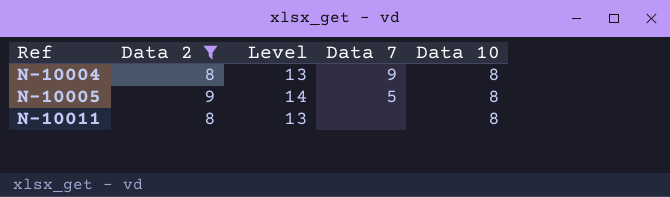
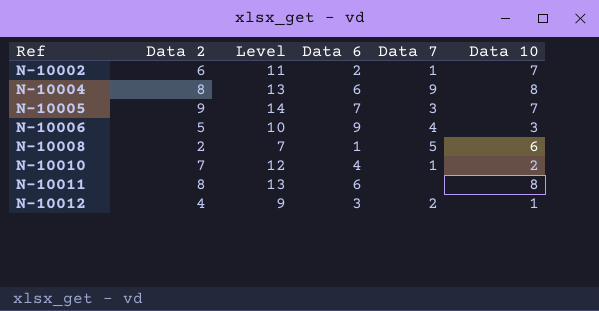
filter: Data 2 >= 8 -> none
column Data 6 | position: none -> 4
N-10005 | Data 7: 5 -> 3
N-10005 | Data 10: 8 -> 7

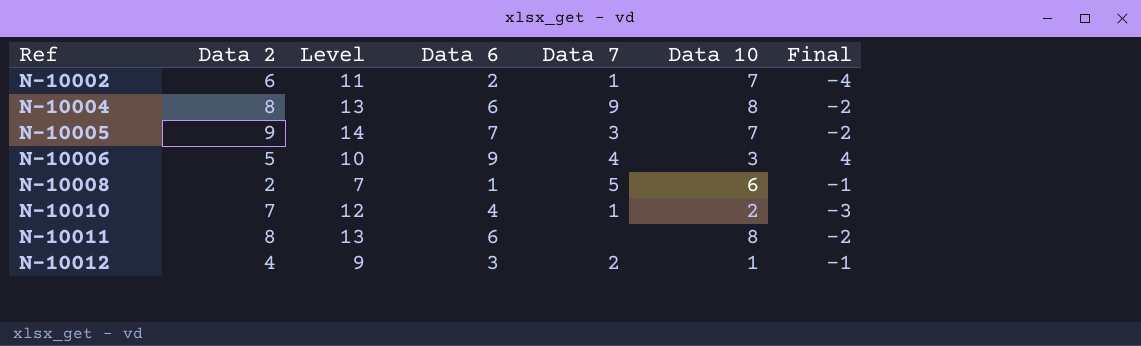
column Final | formula: none -> [Data 6] - [Data 2]

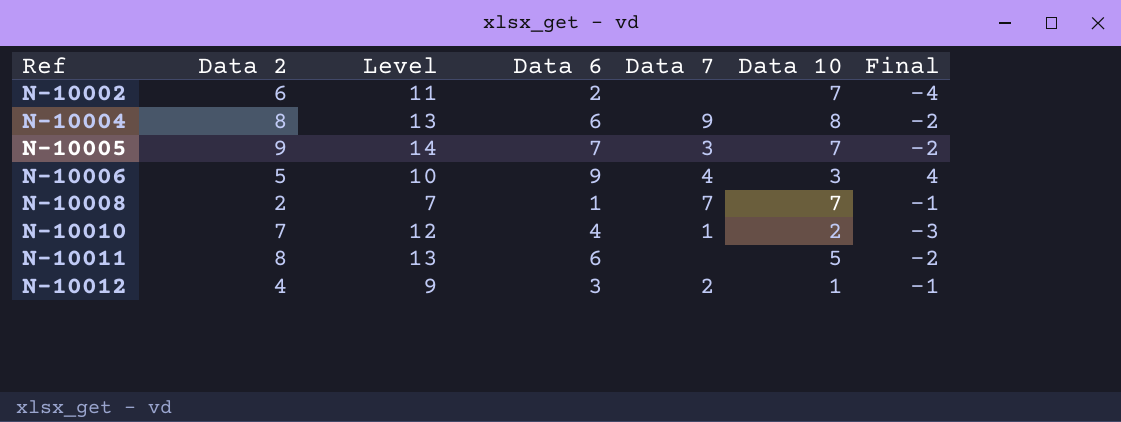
N-10002 | Data 7: 1 -> none
N-10008 | Data 7: 5 -> 7
N-10008 | Data 10: 6 -> 7
N-10011 | Data 10: 8 -> 5

